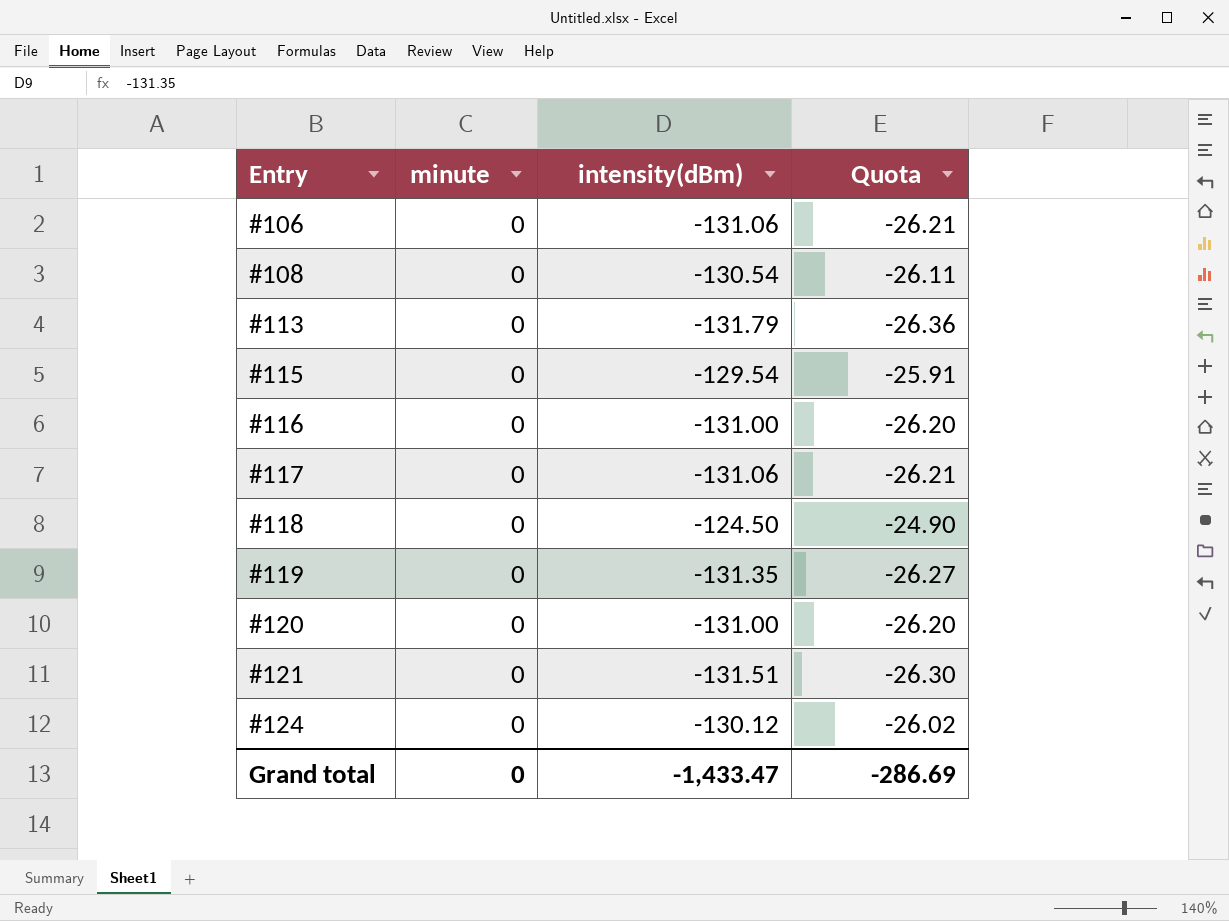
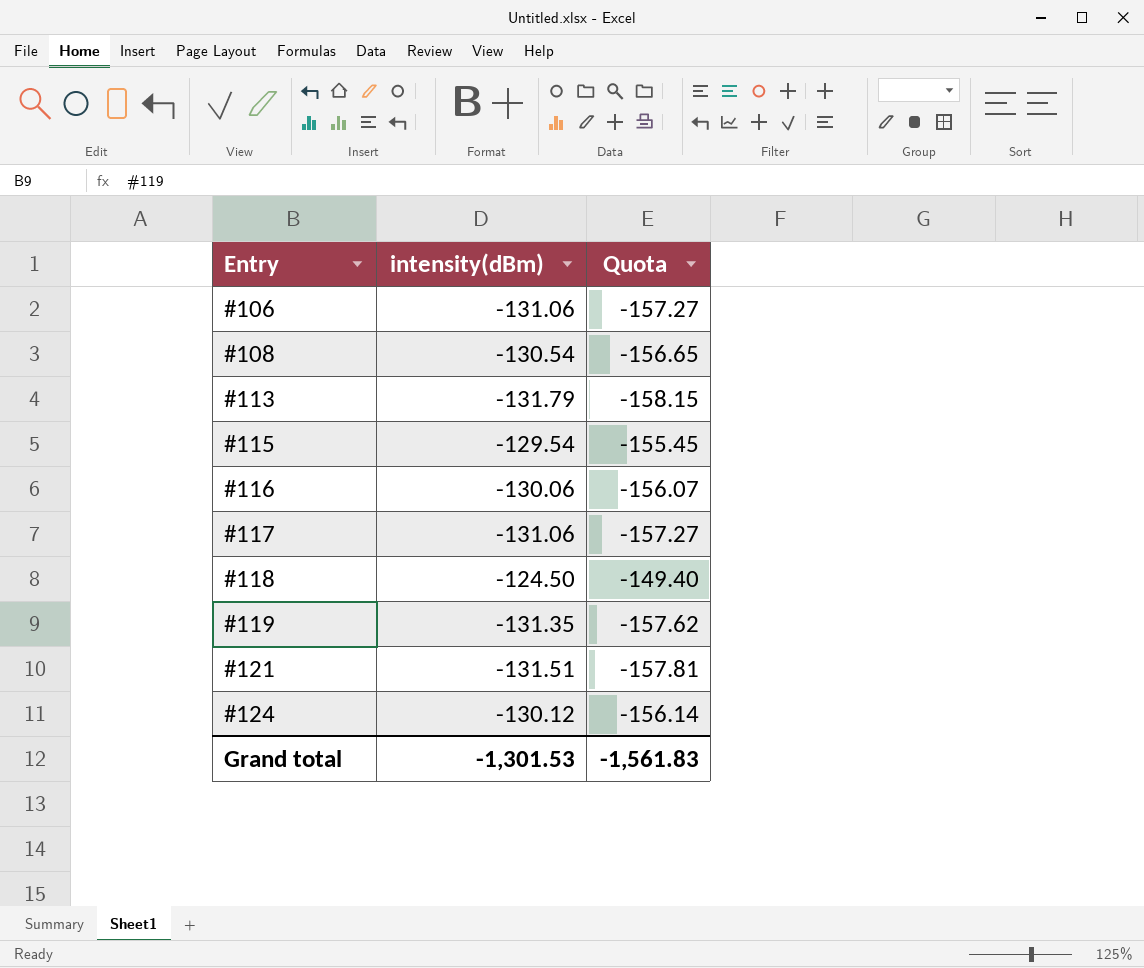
column minute | position: 2 -> none
column Quota | formula: [intensity(dBm)] * 0.2 -> [intensity(dBm)] * 1.2
row #120: 0 | -131.00 | -26.20 -> none
#116 | intensity(dBm): -131.00 -> -130.06
Grand total | intensity(dBm): -1,433.47 -> -1,301.53
Grand total | Quota: -286.69 -> -1,561.83

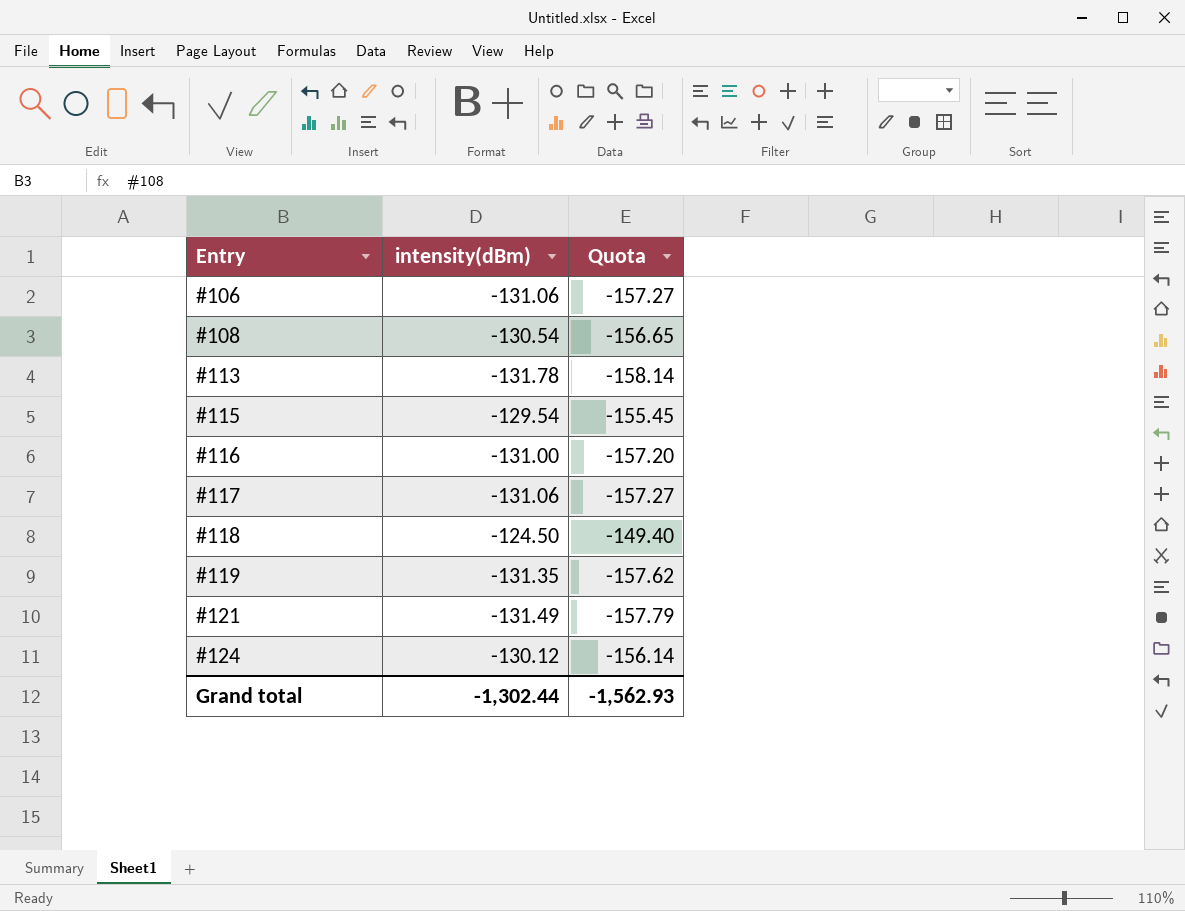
#113 | intensity(dBm): -131.79 -> -131.78
#113 | Quota: -158.15 -> -158.14
#116 | intensity(dBm): -130.06 -> -131.00
#116 | Quota: -156.07 -> -157.20
#121 | intensity(dBm): -131.51 -> -131.49
#121 | Quota: -157.81 -> -157.79
Grand total | intensity(dBm): -1,301.53 -> -1,302.44
Grand total | Quota: -1,561.83 -> -1,562.93

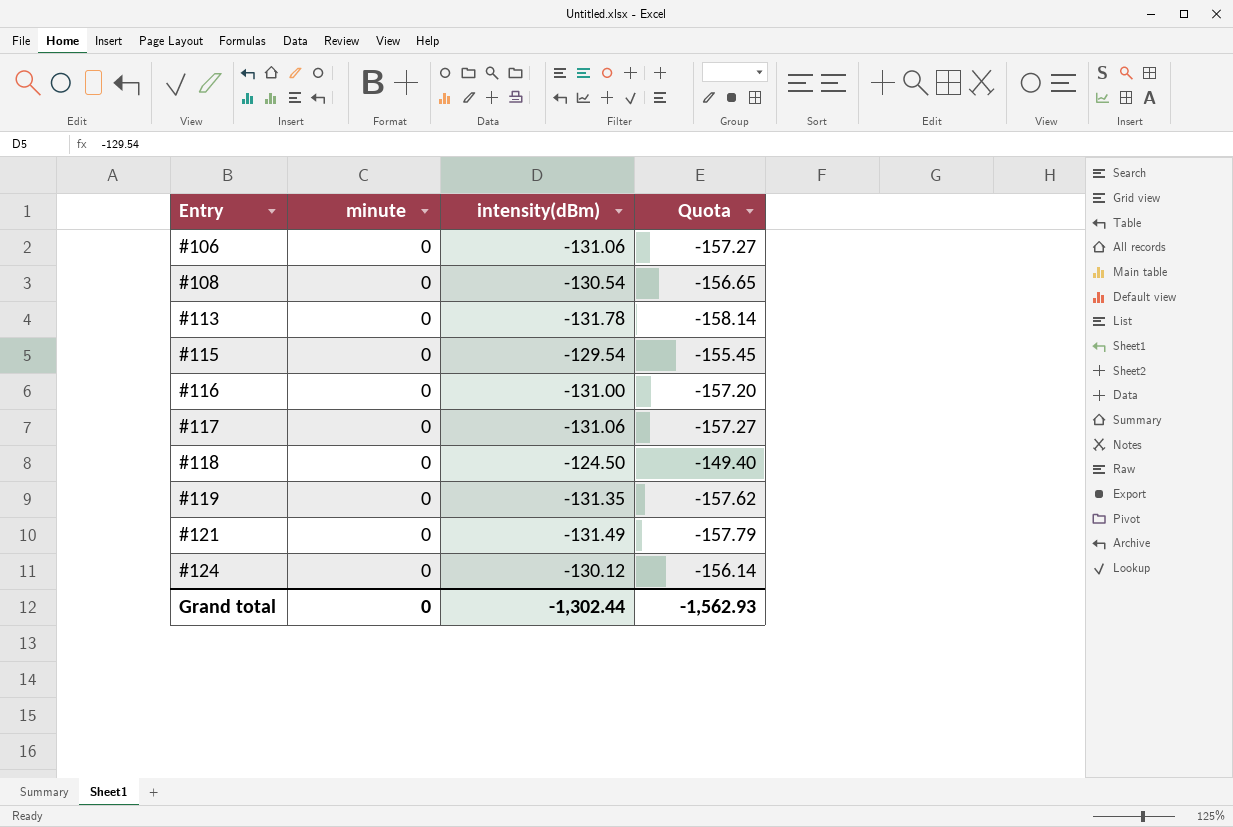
column minute | position: none -> 2

